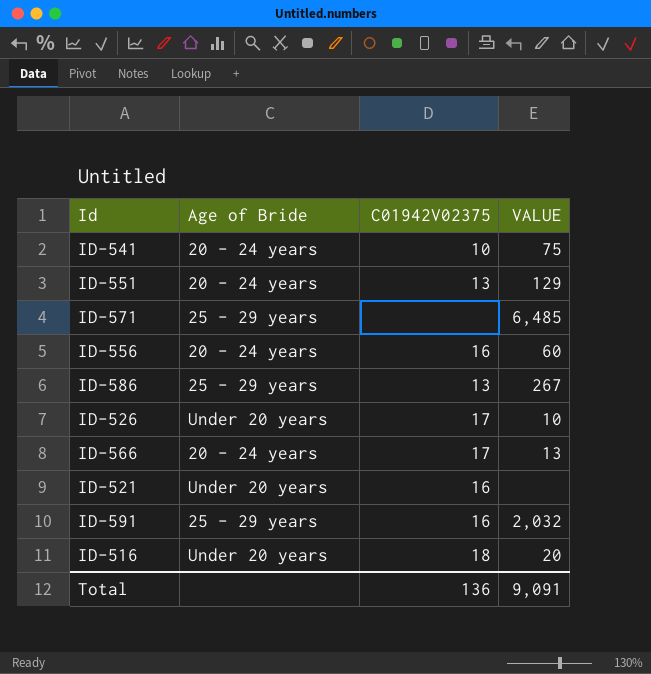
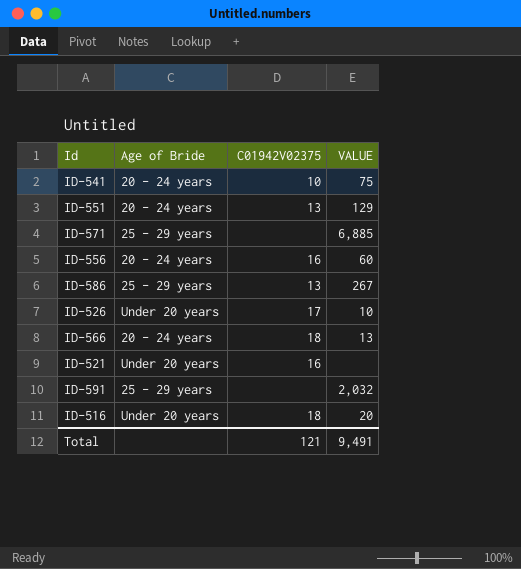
ID-571 | VALUE: 6,485 -> 6,885
ID-566 | C01942V02375: 17 -> 18
ID-591 | C01942V02375: 16 -> none
Total | C01942V02375: 136 -> 121
Total | VALUE: 9,091 -> 9,491

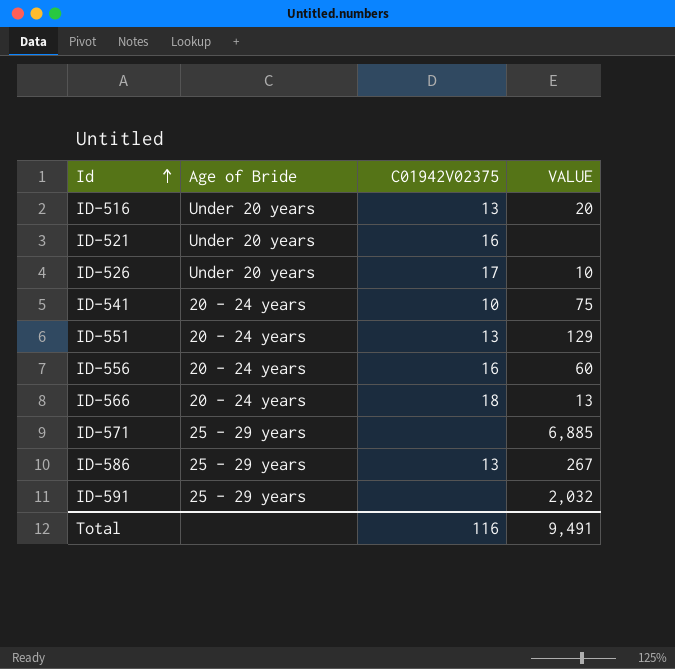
row order: none -> Id ascending
ID-516 | C01942V02375: 18 -> 13
Total | C01942V02375: 121 -> 116

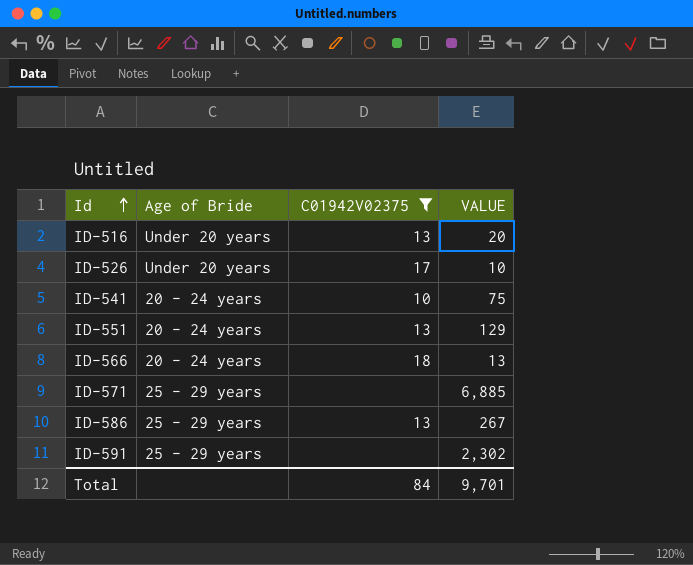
filter: none -> C01942V02375 != 16
ID-591 | VALUE: 2,032 -> 2,302
Total | C01942V02375: 116 -> 84
Total | VALUE: 9,491 -> 9,701

